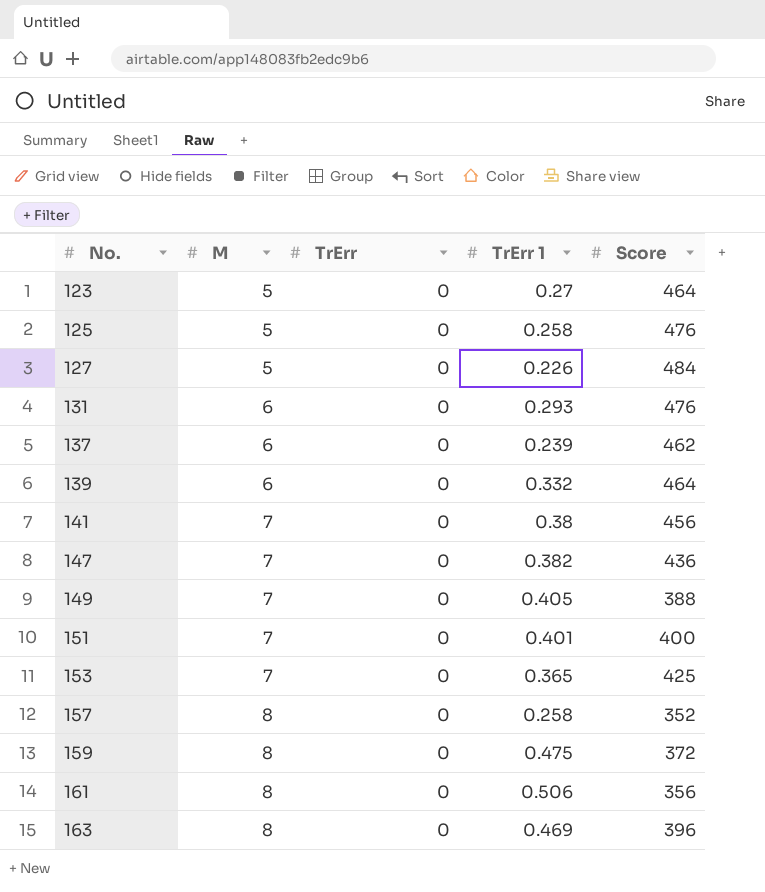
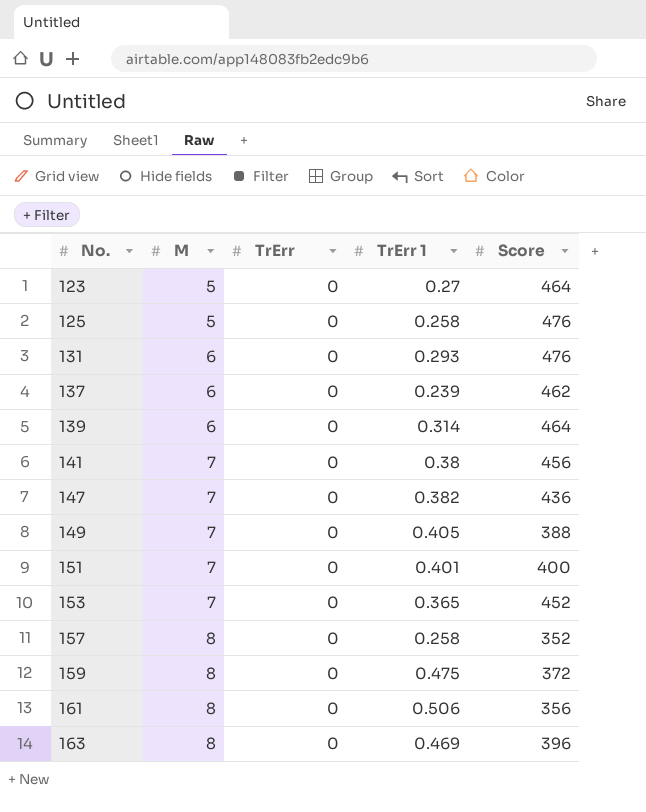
row 127: 5 | 0 | 0.226 | 484 -> none
139 | TrErr 1: 0.332 -> 0.314
153 | Score: 425 -> 452

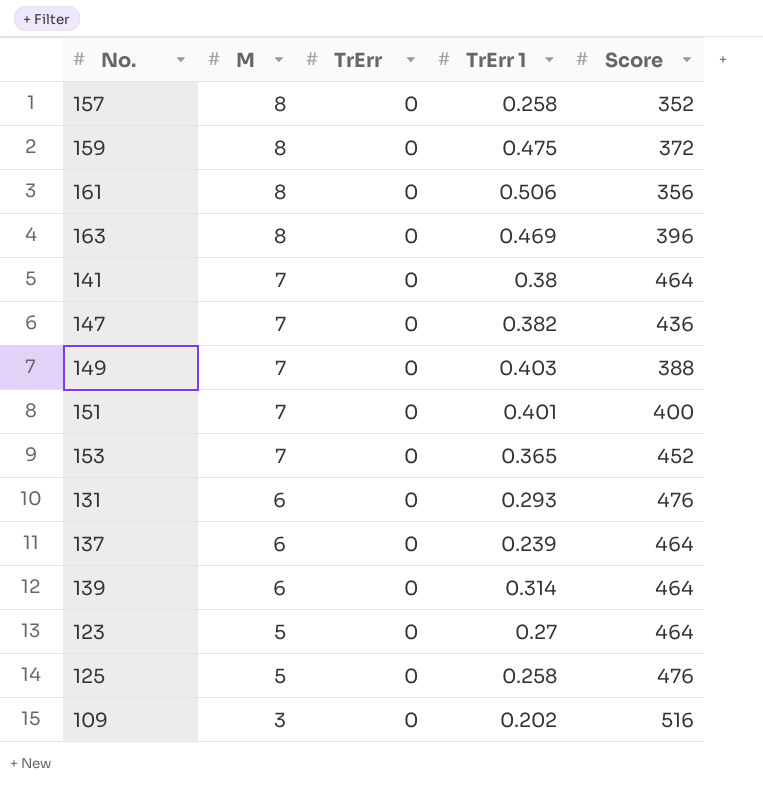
row order: No. ascending -> M descending
141 | Score: 456 -> 464
149 | TrErr 1: 0.405 -> 0.403
137 | Score: 462 -> 464
row 109: none -> 3 | 0 | 0.202 | 516

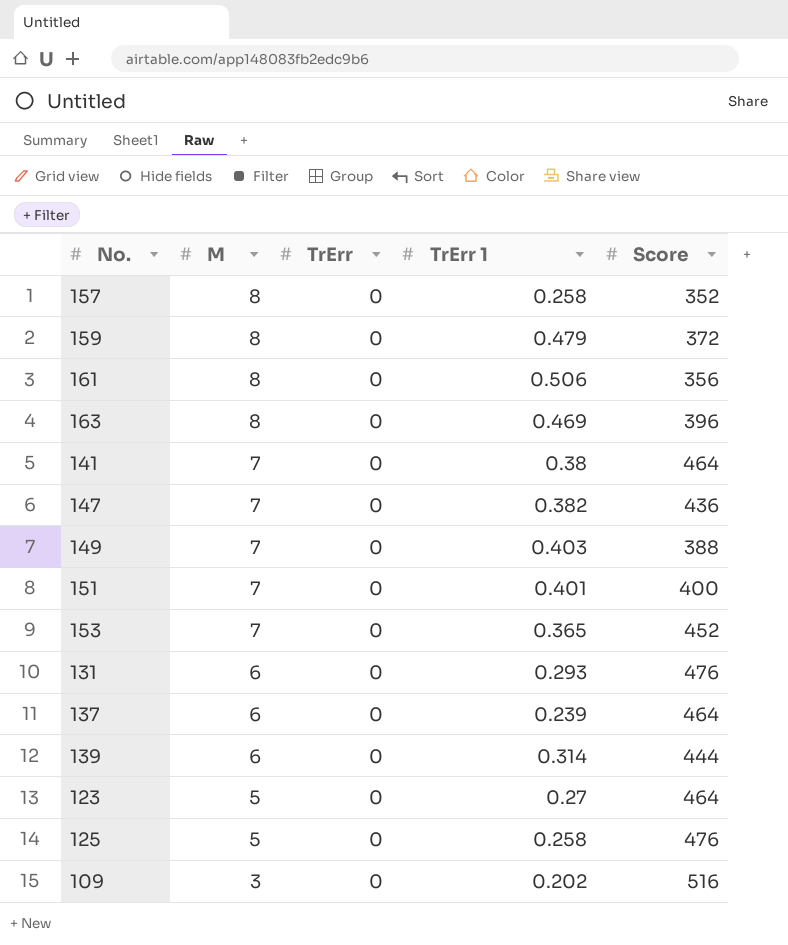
159 | TrErr 1: 0.475 -> 0.479
139 | Score: 464 -> 444

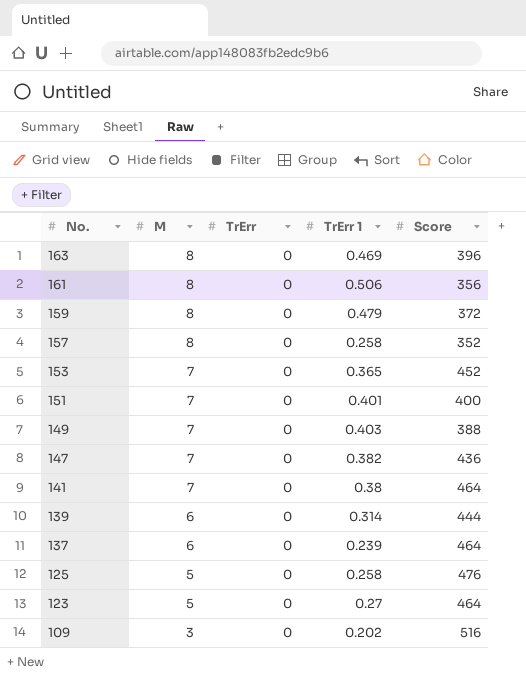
row order: M descending -> No. descending
row 131: 6 | 0 | 0.293 | 476 -> none

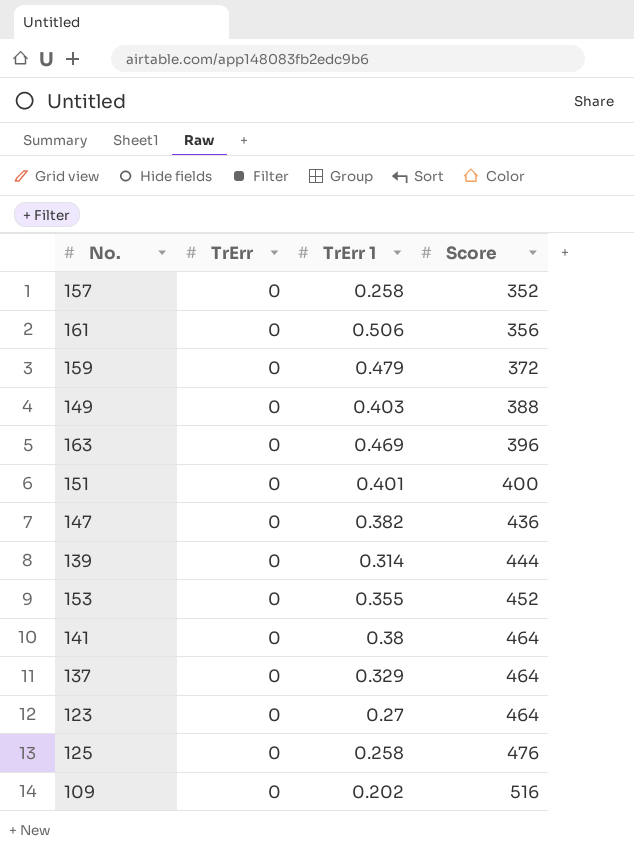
row order: No. descending -> Score ascending
column M | position: 2 -> none
153 | TrErr 1: 0.365 -> 0.355
137 | TrErr 1: 0.239 -> 0.329

